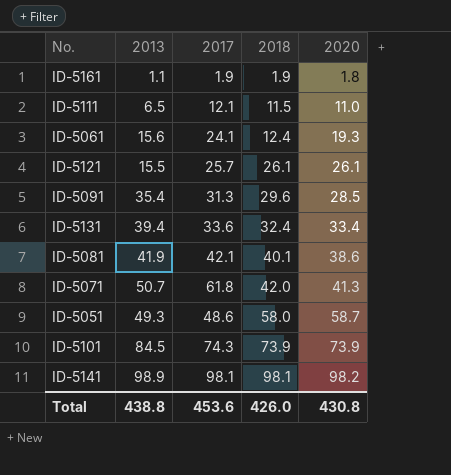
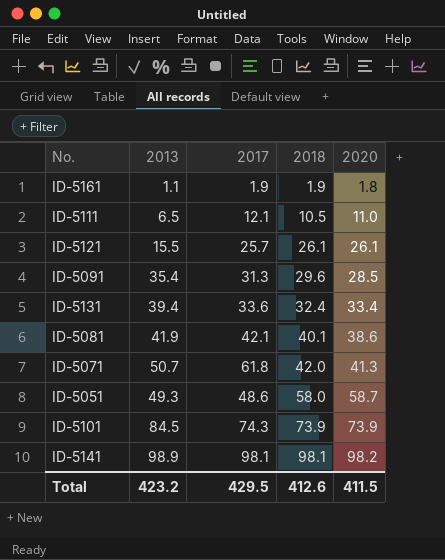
row ID-5061: 15.6 | 24.1 | 12.4 | 19.3 -> none
ID-5111 | 2018: 11.5 -> 10.5
Total | 2013: 438.8 -> 423.2
Total | 2017: 453.6 -> 429.5
Total | 2018: 426.0 -> 412.6
Total | 2020: 430.8 -> 411.5

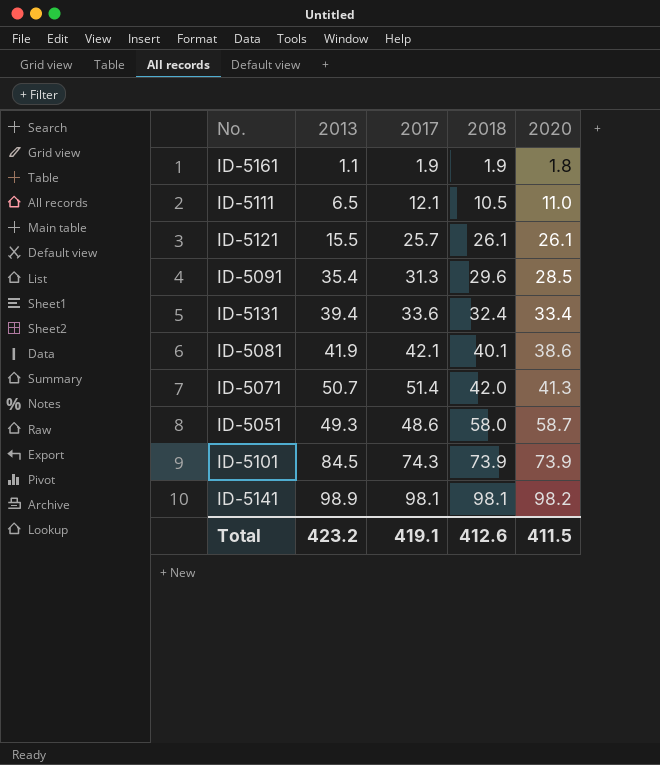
ID-5071 | 2017: 61.8 -> 51.4
Total | 2017: 429.5 -> 419.1

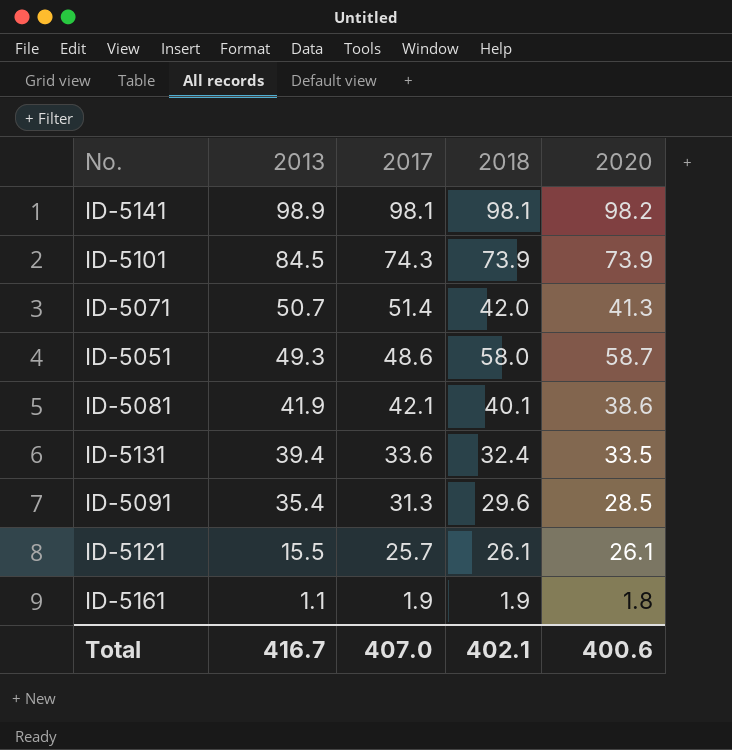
row order: 2018 ascending -> 2013 descending
row ID-5111: 6.5 | 12.1 | 10.5 | 11.0 -> none
ID-5131 | 2020: 33.4 -> 33.5
Total | 2013: 423.2 -> 416.7
Total | 2017: 419.1 -> 407.0
Total | 2018: 412.6 -> 402.1
Total | 2020: 411.5 -> 400.6

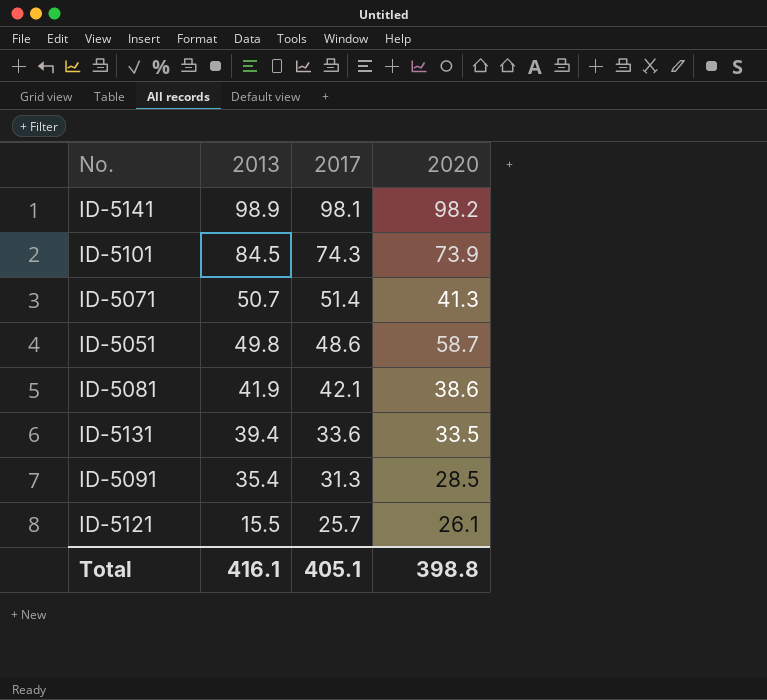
column 2018 | position: 4 -> none
row ID-5161: 1.1 | 1.9 | 1.9 | 1.8 -> none
ID-5051 | 2013: 49.3 -> 49.8
Total | 2013: 416.7 -> 416.1
Total | 2017: 407.0 -> 405.1
Total | 2020: 400.6 -> 398.8

